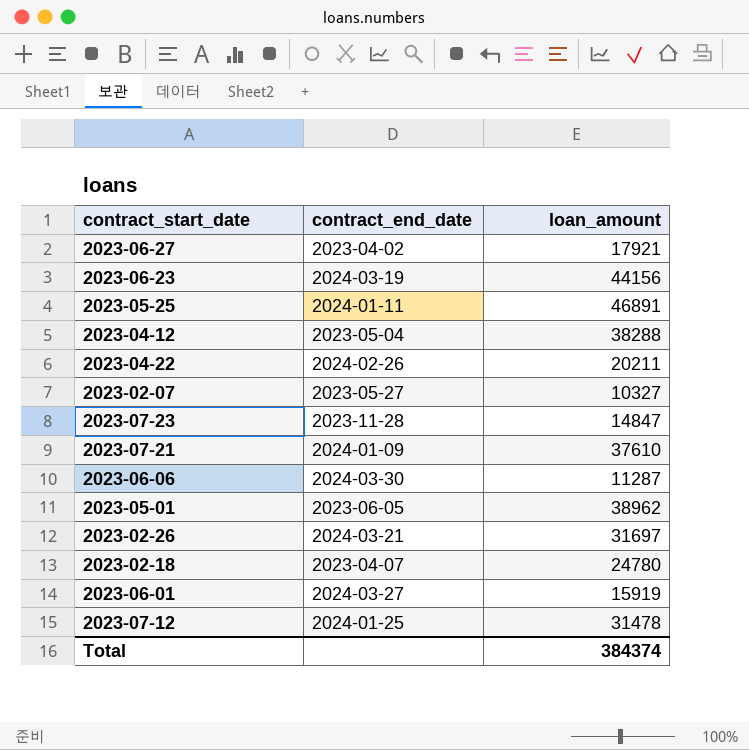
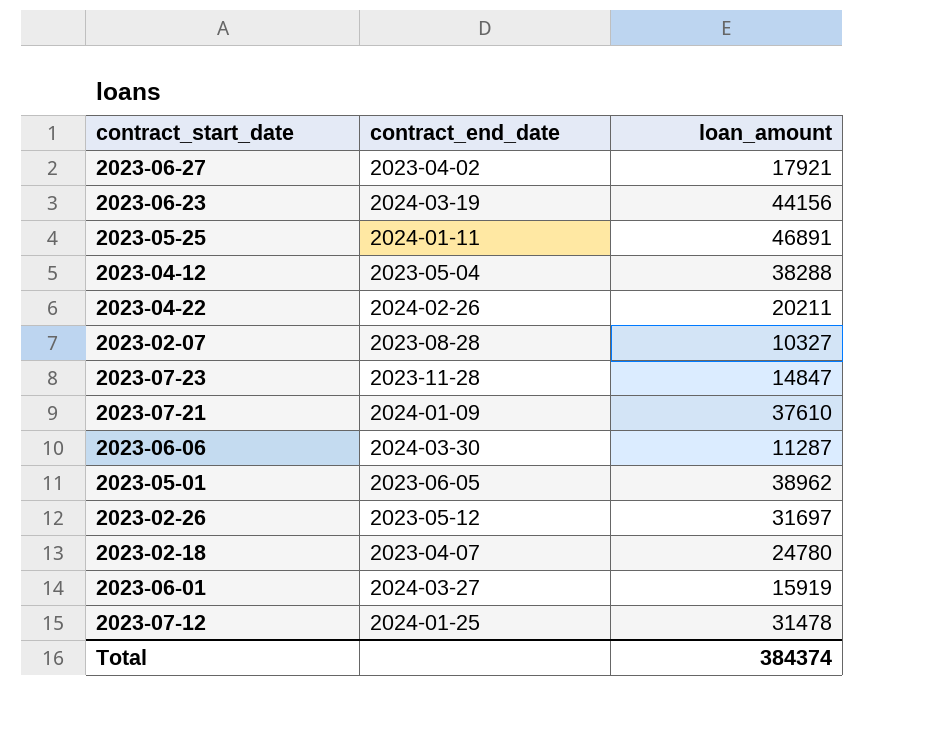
2023-02-07 | contract_end_date: 2023-05-27 -> 2023-08-28
2023-02-26 | contract_end_date: 2024-03-21 -> 2023-05-12

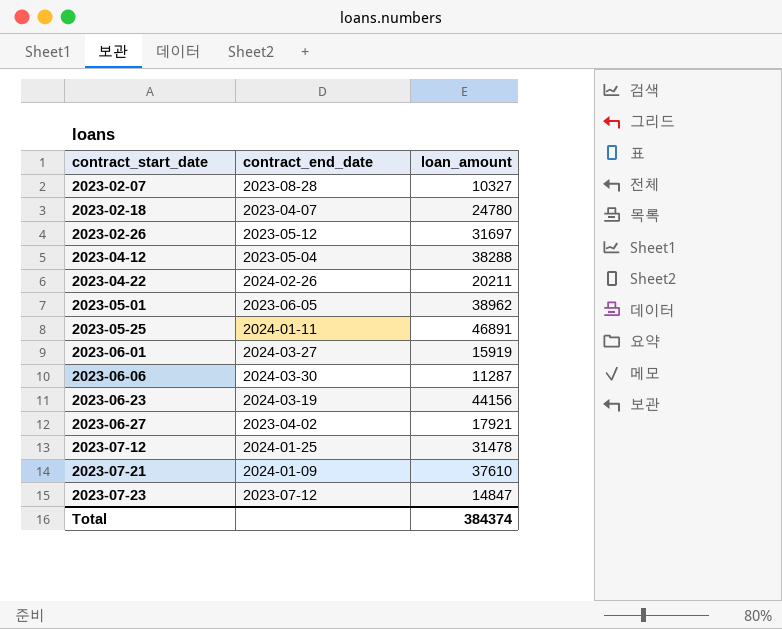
row order: none -> contract_start_date ascending
2023-07-23 | contract_end_date: 2023-11-28 -> 2023-07-12

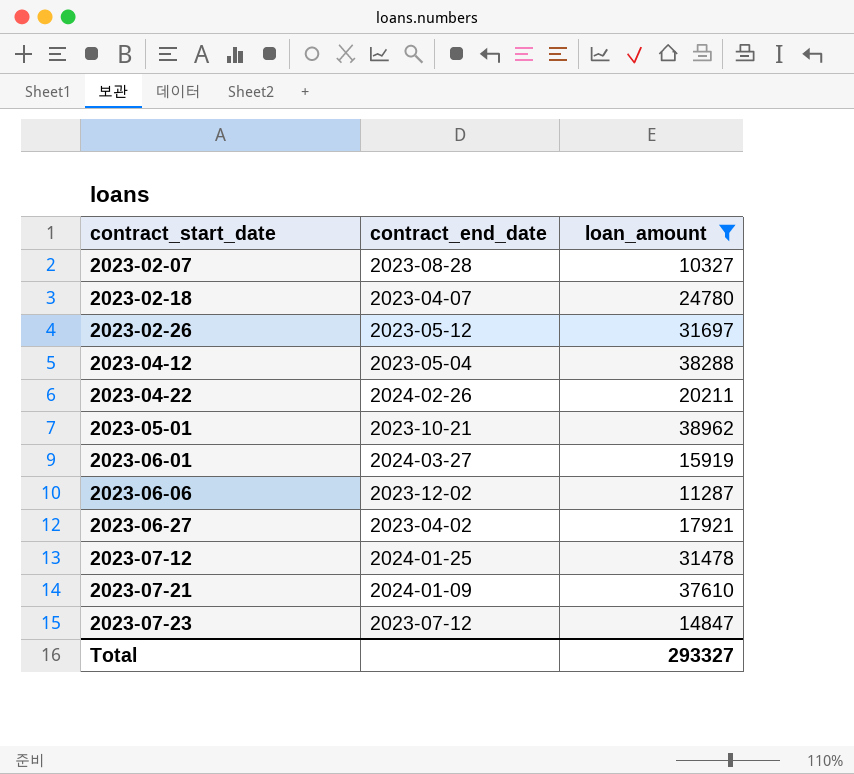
filter: none -> loan_amount <= 38962
2023-05-01 | contract_end_date: 2023-06-05 -> 2023-10-21
2023-06-06 | contract_end_date: 2024-03-30 -> 2023-12-02
Total | loan_amount: 384374 -> 293327

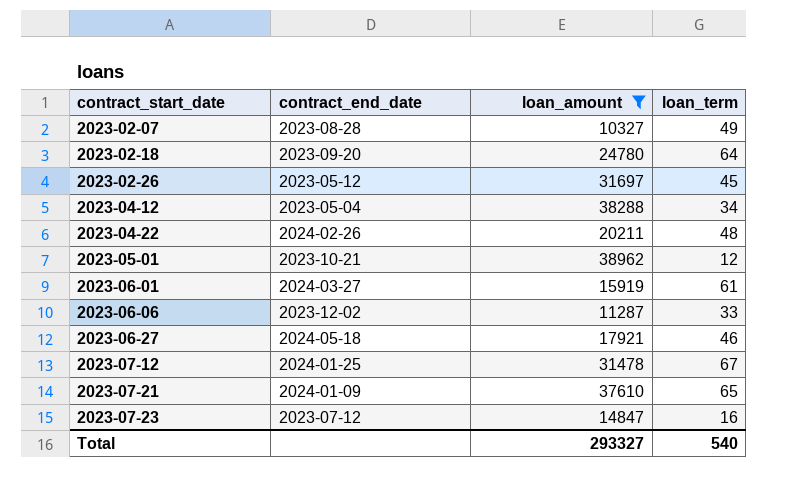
column loan_term | position: none -> 4
2023-02-18 | contract_end_date: 2023-04-07 -> 2023-09-20
2023-06-27 | contract_end_date: 2023-04-02 -> 2024-05-18

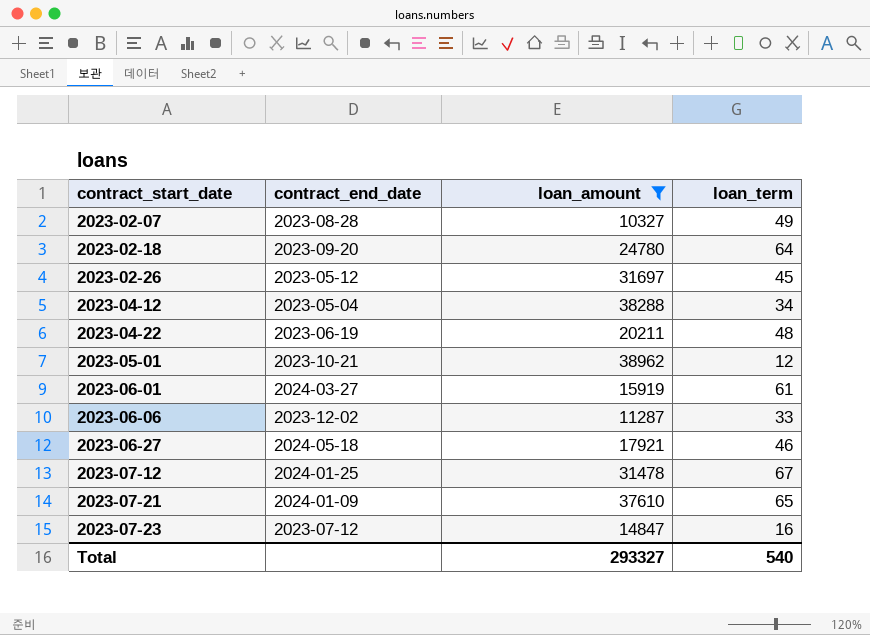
2023-04-22 | contract_end_date: 2024-02-26 -> 2023-06-19

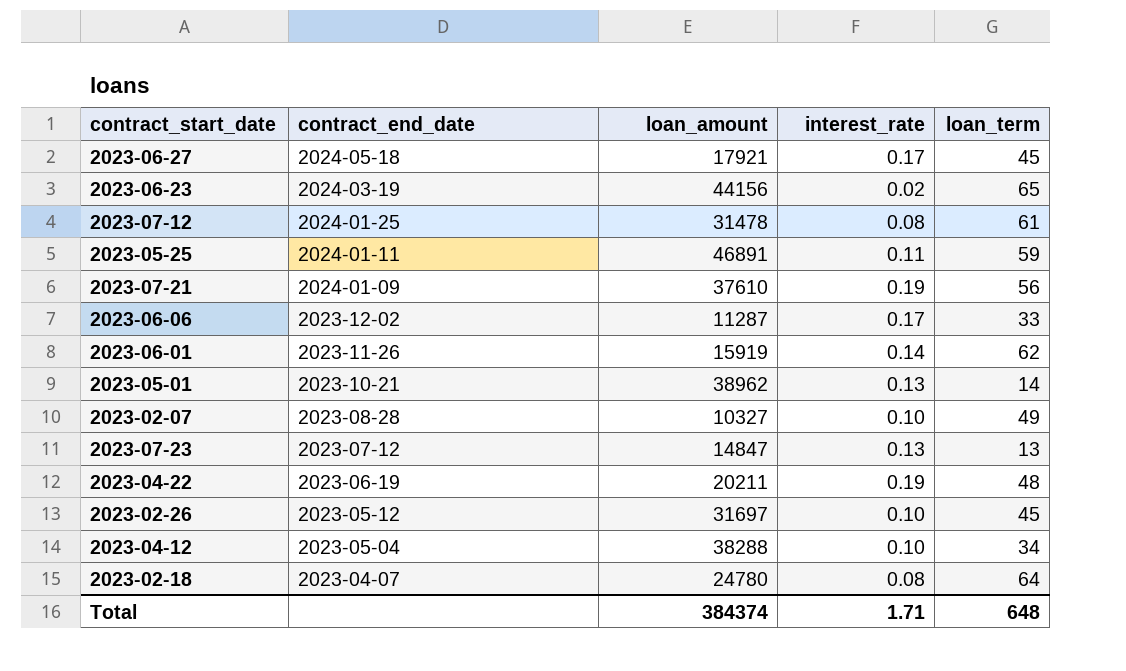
filter: loan_amount <= 38962 -> none
row order: contract_start_date ascending -> contract_end_date descending
column interest_rate | position: none -> 4
2023-06-27 | loan_term: 46 -> 45
2023-07-12 | loan_term: 67 -> 61
2023-07-21 | loan_term: 65 -> 56
2023-06-01 | contract_end_date: 2024-03-27 -> 2023-11-26
2023-06-01 | loan_term: 61 -> 62
2023-05-01 | loan_term: 12 -> 14
2023-07-23 | loan_term: 16 -> 13
2023-02-18 | contract_end_date: 2023-09-20 -> 2023-04-07
Total | loan_amount: 293327 -> 384374
Total | loan_term: 540 -> 648

